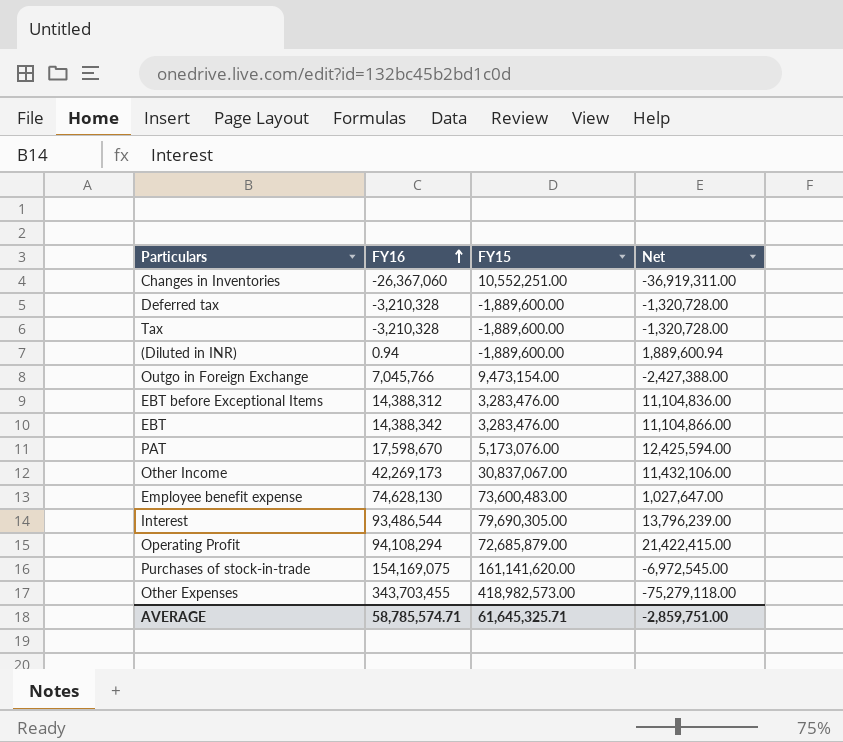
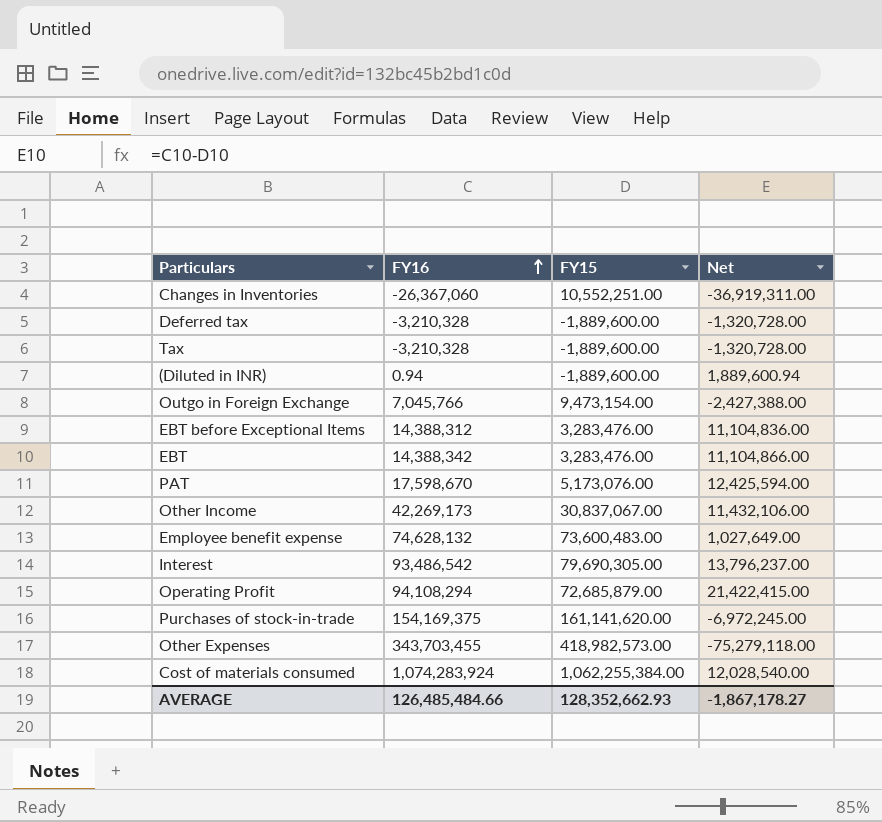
Employee benefit expense | FY16: 74,628,130 -> 74,628,132
Employee benefit expense | Net: 1,027,647.00 -> 1,027,649.00
Interest | FY16: 93,486,544 -> 93,486,542
Interest | Net: 13,796,239.00 -> 13,796,237.00
Purchases of stock-in-trade | FY16: 154,169,075 -> 154,169,375
Purchases of stock-in-trade | Net: -6,972,545.00 -> -6,972,245.00
row Cost of materials consumed: none -> 1,074,283,924 | 1,062,255,384.00 | 12,028,540.00
AVERAGE | FY16: 58,785,574.71 -> 126,485,484.66
AVERAGE | FY15: 61,645,325.71 -> 128,352,662.93
AVERAGE | Net: -2,859,751.00 -> -1,867,178.27

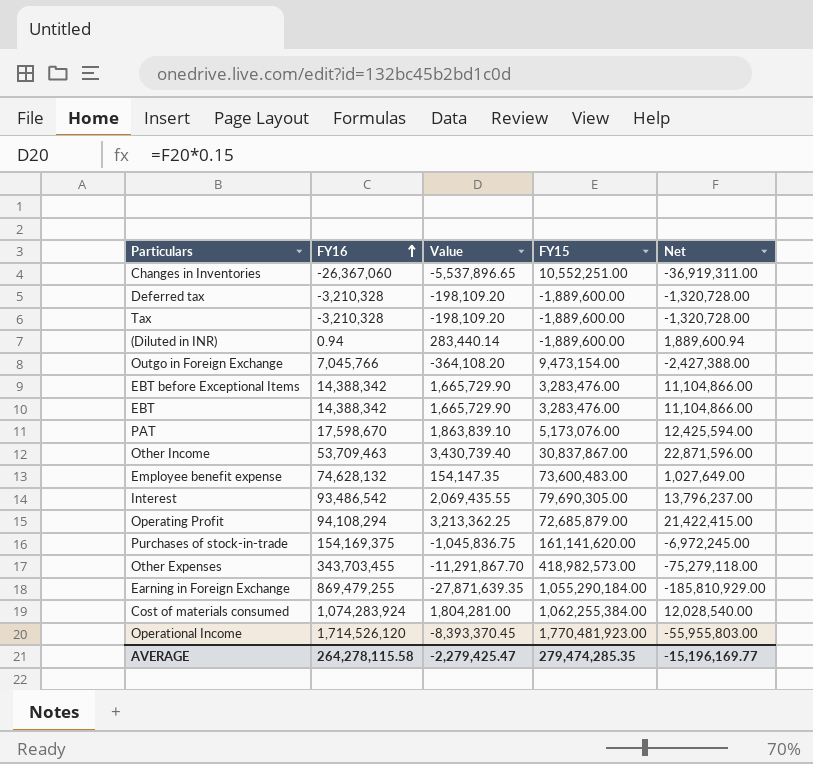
column Value | formula: none -> [Net] * 0.15
EBT before Exceptional Items | FY16: 14,388,312 -> 14,388,342
EBT before Exceptional Items | Net: 11,104,836.00 -> 11,104,866.00
Other Income | FY16: 42,269,173 -> 53,709,463
Other Income | FY15: 30,837,067.00 -> 30,837,867.00
Other Income | Net: 11,432,106.00 -> 22,871,596.00
row Earning in Foreign Exchange: none -> 869,479,255 | -27,871,639.35 | 1,055,290,184.00 | -185,810,929.00
row Operational Income: none -> 1,714,526,120 | -8,393,370.45 | 1,770,481,923.00 | -55,955,803.00
AVERAGE | FY16: 126,485,484.66 -> 264,278,115.58
AVERAGE | FY15: 128,352,662.93 -> 279,474,285.35
AVERAGE | Net: -1,867,178.27 -> -15,196,169.77

